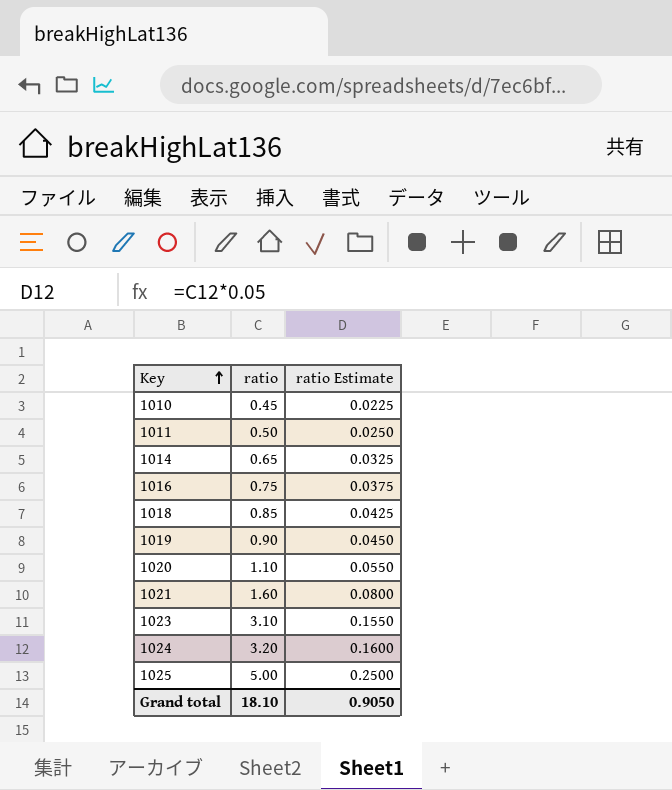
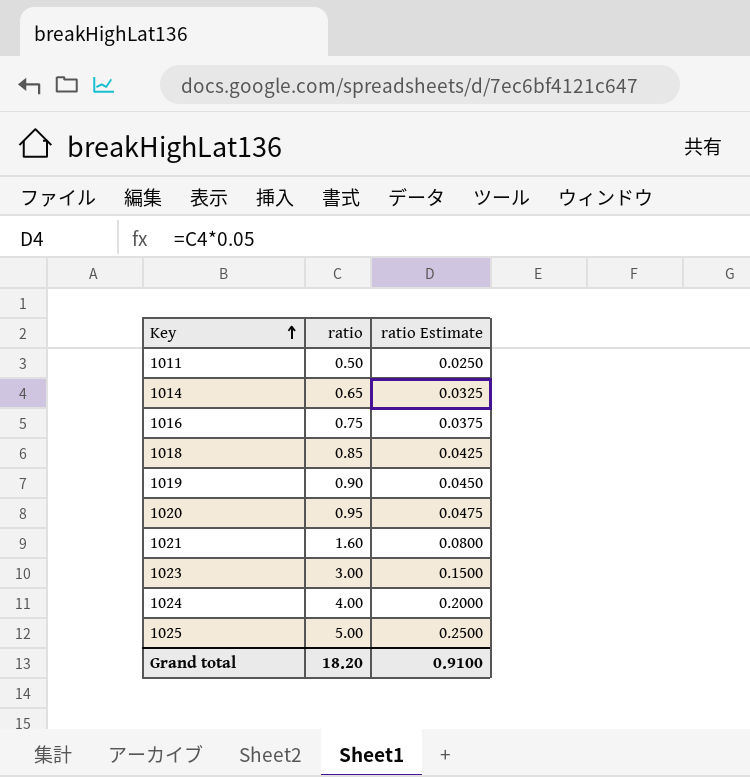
row 1010: 0.45 | 0.0225 -> none
1020 | ratio: 1.10 -> 0.95
1020 | ratio Estimate: 0.0550 -> 0.0475
1023 | ratio: 3.10 -> 3.00
1023 | ratio Estimate: 0.1550 -> 0.1500
1024 | ratio: 3.20 -> 4.00
1024 | ratio Estimate: 0.1600 -> 0.2000
Grand total | ratio: 18.10 -> 18.20
Grand total | ratio Estimate: 0.9050 -> 0.9100

